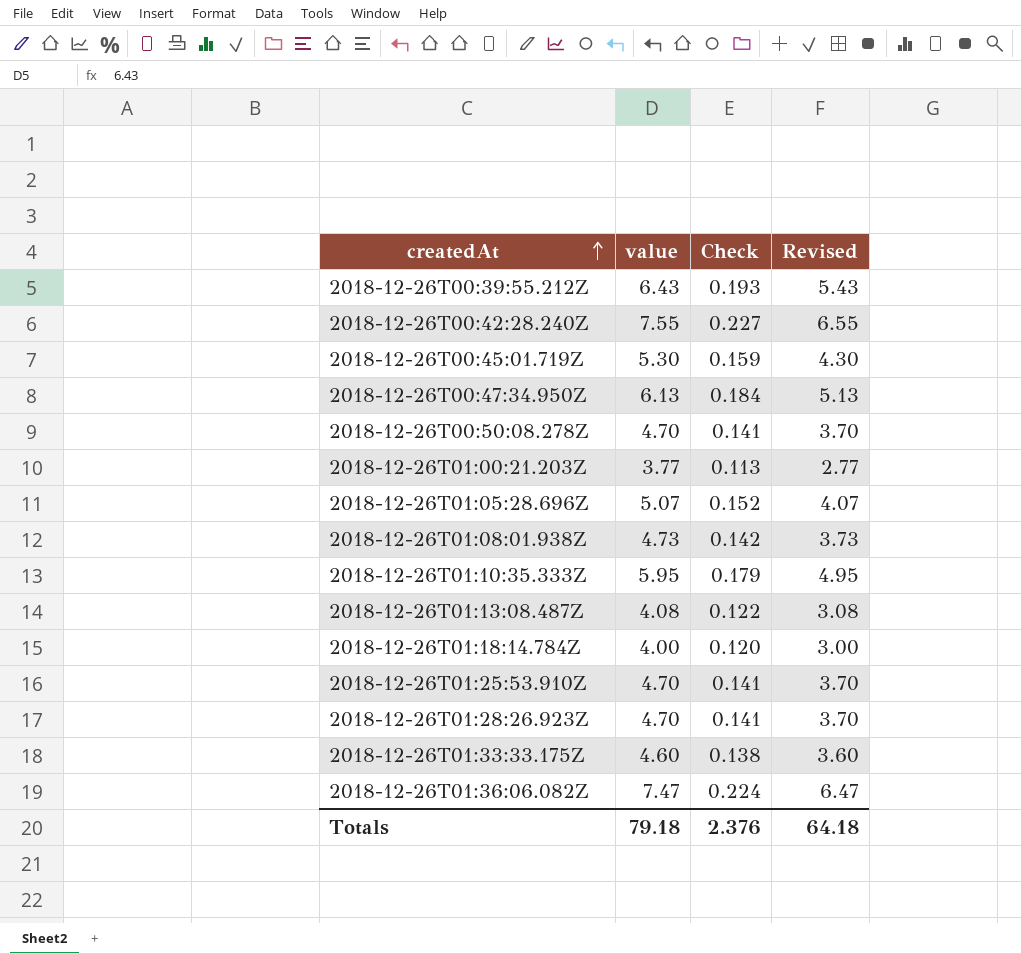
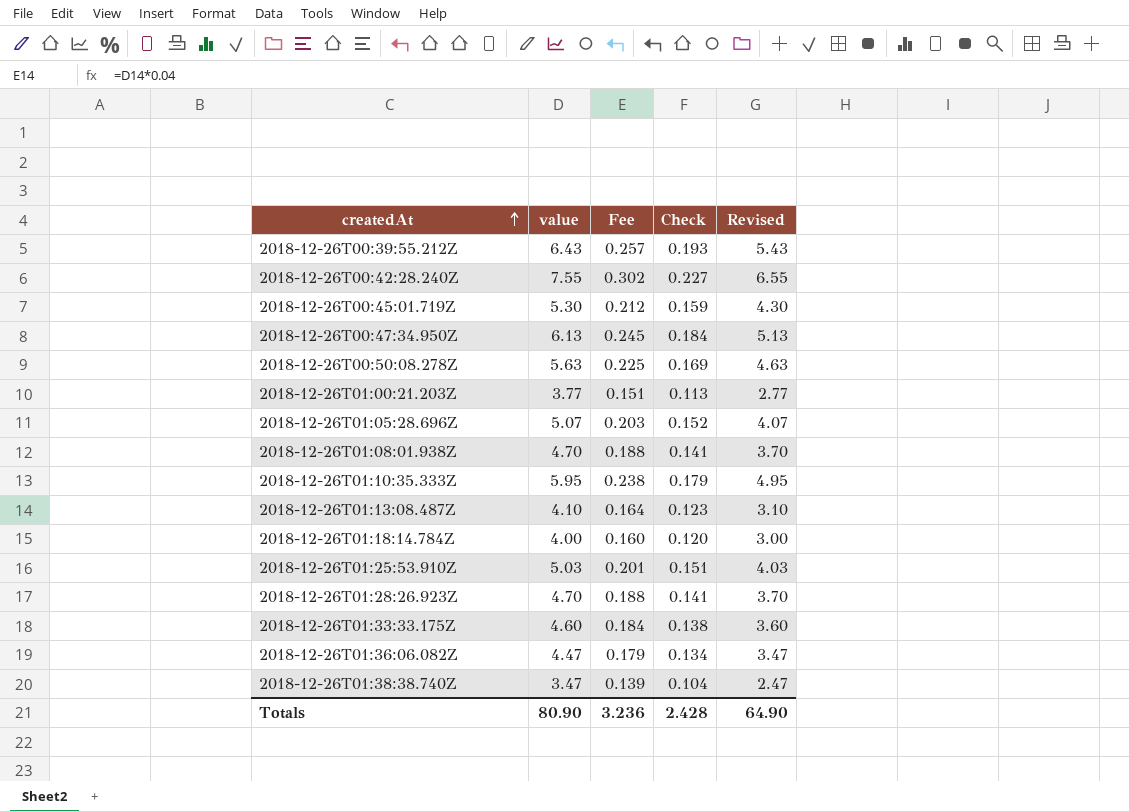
column Fee | formula: none -> [value] * 0.04
2018-12-26T00:50:08.278Z | value: 4.70 -> 5.63
2018-12-26T00:50:08.278Z | Check: 0.141 -> 0.169
2018-12-26T00:50:08.278Z | Revised: 3.70 -> 4.63
2018-12-26T01:08:01.938Z | value: 4.73 -> 4.70
2018-12-26T01:08:01.938Z | Check: 0.142 -> 0.141
2018-12-26T01:08:01.938Z | Revised: 3.73 -> 3.70
2018-12-26T01:13:08.487Z | value: 4.08 -> 4.10
2018-12-26T01:13:08.487Z | Check: 0.122 -> 0.123
2018-12-26T01:13:08.487Z | Revised: 3.08 -> 3.10
2018-12-26T01:25:53.910Z | value: 4.70 -> 5.03
2018-12-26T01:25:53.910Z | Check: 0.141 -> 0.151
2018-12-26T01:25:53.910Z | Revised: 3.70 -> 4.03
2018-12-26T01:36:06.082Z | value: 7.47 -> 4.47
2018-12-26T01:36:06.082Z | Check: 0.224 -> 0.134
2018-12-26T01:36:06.082Z | Revised: 6.47 -> 3.47
row 2018-12-26T01:38:38.740Z: none -> 3.47 | 0.139 | 0.104 | 2.47
Totals | value: 79.18 -> 80.90
Totals | Check: 2.376 -> 2.428
Totals | Revised: 64.18 -> 64.90

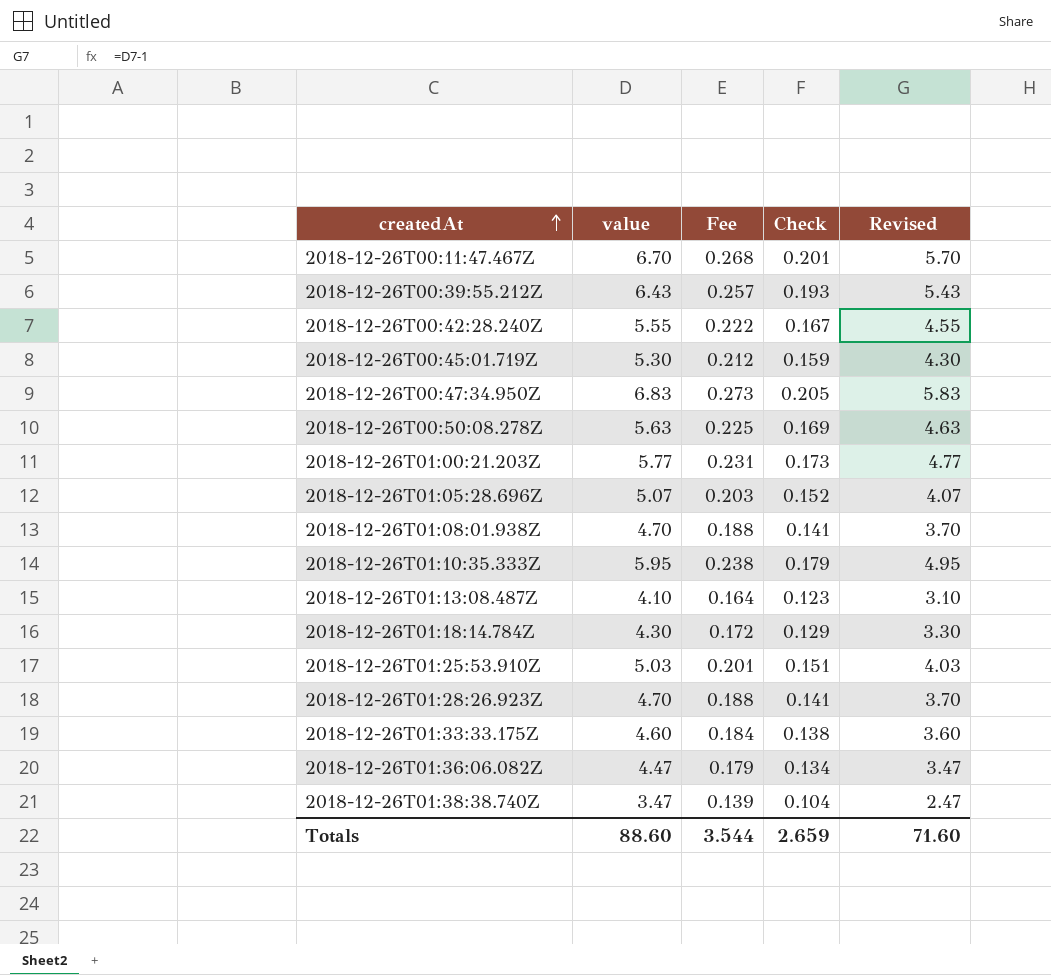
row 2018-12-26T00:11:47.467Z: none -> 6.70 | 0.268 | 0.201 | 5.70
2018-12-26T00:42:28.240Z | value: 7.55 -> 5.55
2018-12-26T00:42:28.240Z | Fee: 0.302 -> 0.222
2018-12-26T00:42:28.240Z | Check: 0.227 -> 0.167
2018-12-26T00:42:28.240Z | Revised: 6.55 -> 4.55
2018-12-26T00:47:34.950Z | value: 6.13 -> 6.83
2018-12-26T00:47:34.950Z | Fee: 0.245 -> 0.273
2018-12-26T00:47:34.950Z | Check: 0.184 -> 0.205
2018-12-26T00:47:34.950Z | Revised: 5.13 -> 5.83
2018-12-26T01:00:21.203Z | value: 3.77 -> 5.77
2018-12-26T01:00:21.203Z | Fee: 0.151 -> 0.231
2018-12-26T01:00:21.203Z | Check: 0.113 -> 0.173
2018-12-26T01:00:21.203Z | Revised: 2.77 -> 4.77
2018-12-26T01:18:14.784Z | value: 4.00 -> 4.30
2018-12-26T01:18:14.784Z | Fee: 0.160 -> 0.172
2018-12-26T01:18:14.784Z | Check: 0.120 -> 0.129
2018-12-26T01:18:14.784Z | Revised: 3.00 -> 3.30
Totals | value: 80.90 -> 88.60
Totals | Fee: 3.236 -> 3.544
Totals | Check: 2.428 -> 2.659
Totals | Revised: 64.90 -> 71.60

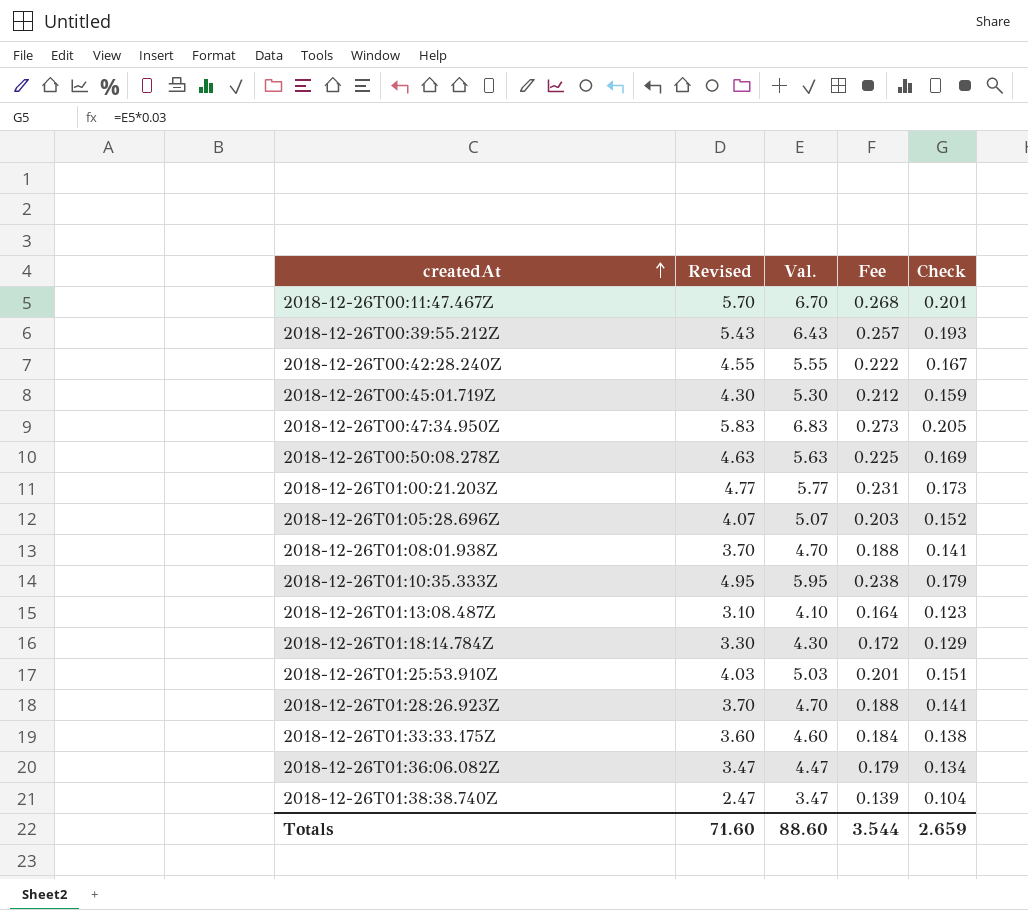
column Revised | position: 5 -> 2
column name: value -> Val.

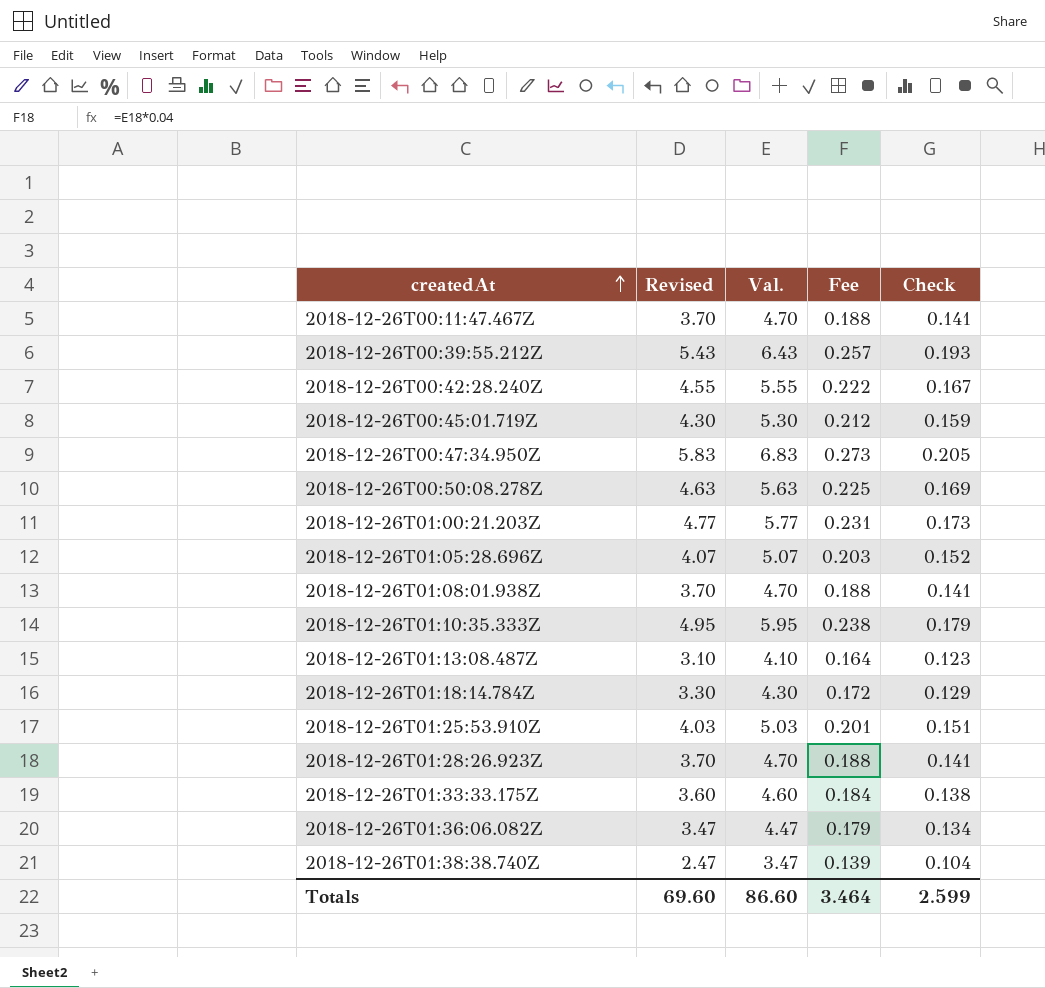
2018-12-26T00:11:47.467Z | Revised: 5.70 -> 3.70
2018-12-26T00:11:47.467Z | Val.: 6.70 -> 4.70
2018-12-26T00:11:47.467Z | Fee: 0.268 -> 0.188
2018-12-26T00:11:47.467Z | Check: 0.201 -> 0.141
Totals | Revised: 71.60 -> 69.60
Totals | Val.: 88.60 -> 86.60
Totals | Fee: 3.544 -> 3.464
Totals | Check: 2.659 -> 2.599

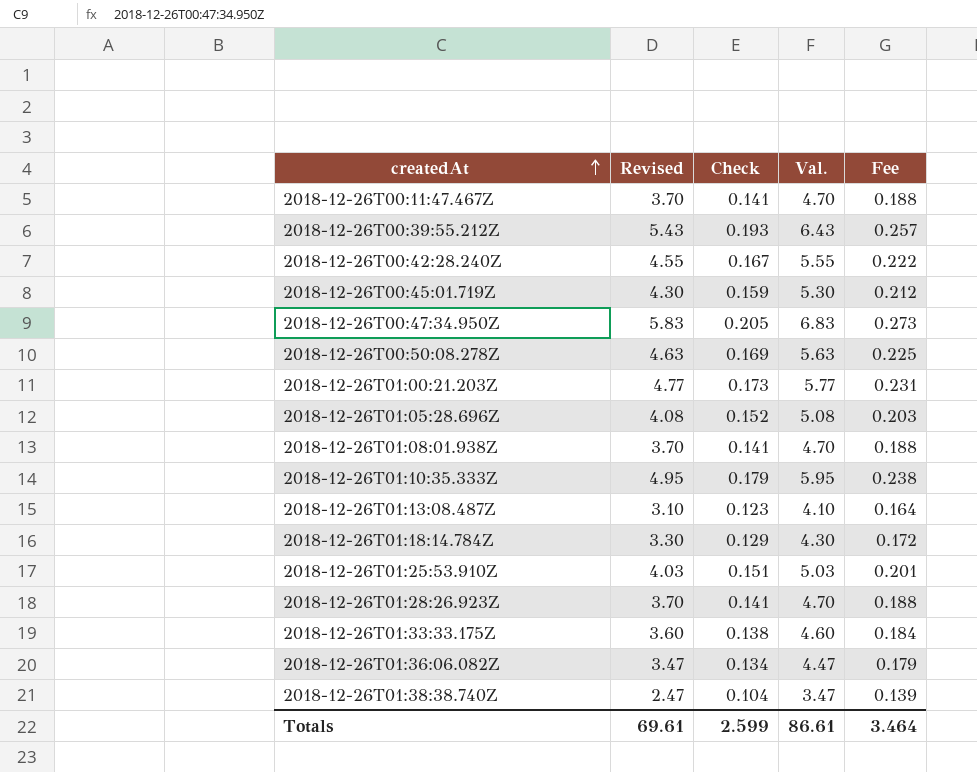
column Check | position: 5 -> 3
2018-12-26T01:05:28.696Z | Revised: 4.07 -> 4.08
2018-12-26T01:05:28.696Z | Val.: 5.07 -> 5.08
Totals | Revised: 69.60 -> 69.61
Totals | Val.: 86.60 -> 86.61

